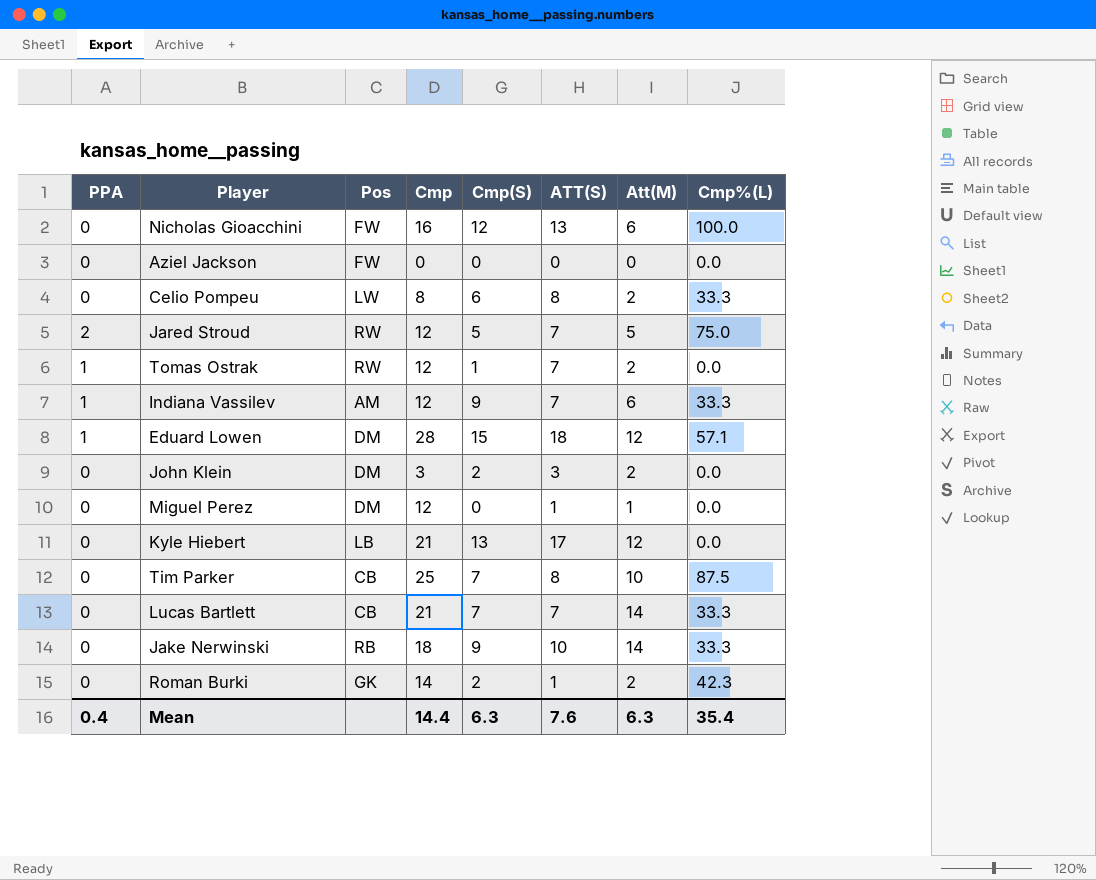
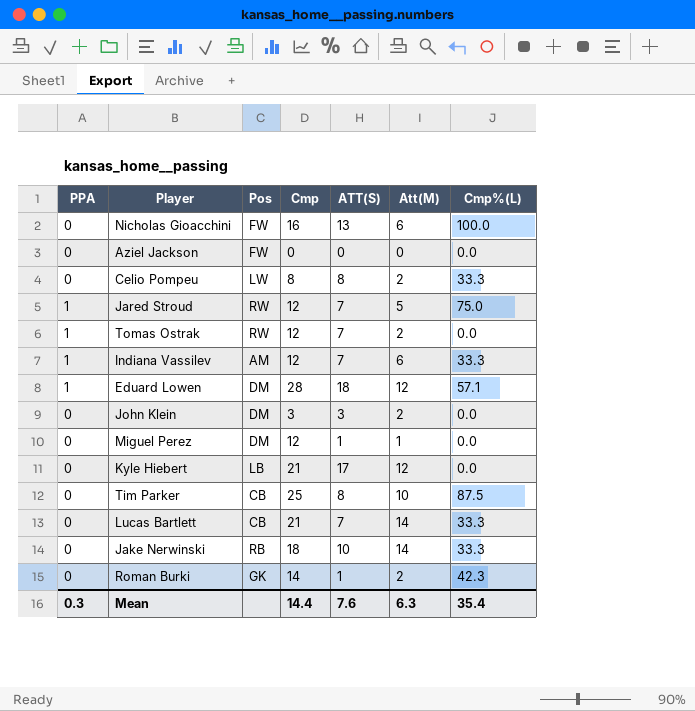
column Cmp(S) | position: 5 -> none
Jared Stroud | PPA: 2 -> 1
Mean | PPA: 0.4 -> 0.3

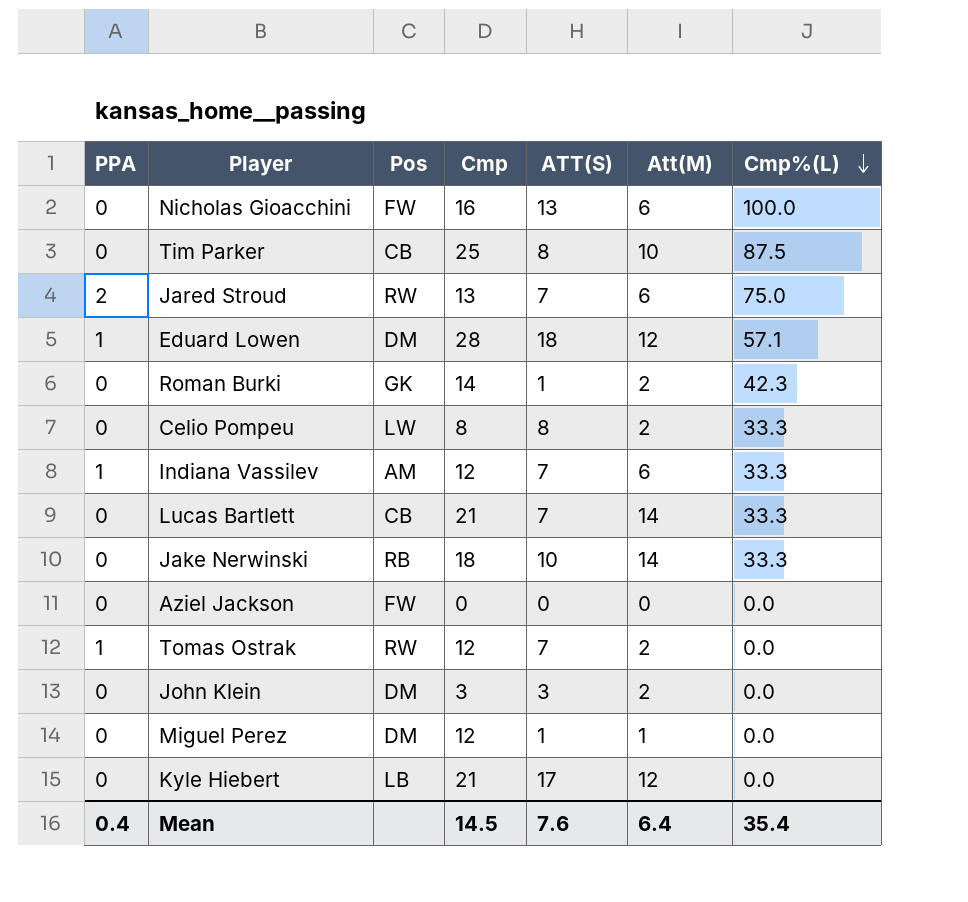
row order: none -> Cmp%(L) descending
Jared Stroud | PPA: 1 -> 2
Jared Stroud | Cmp: 12 -> 13
Jared Stroud | Att(M): 5 -> 6
Mean | PPA: 0.3 -> 0.4
Mean | Cmp: 14.4 -> 14.5
Mean | Att(M): 6.3 -> 6.4

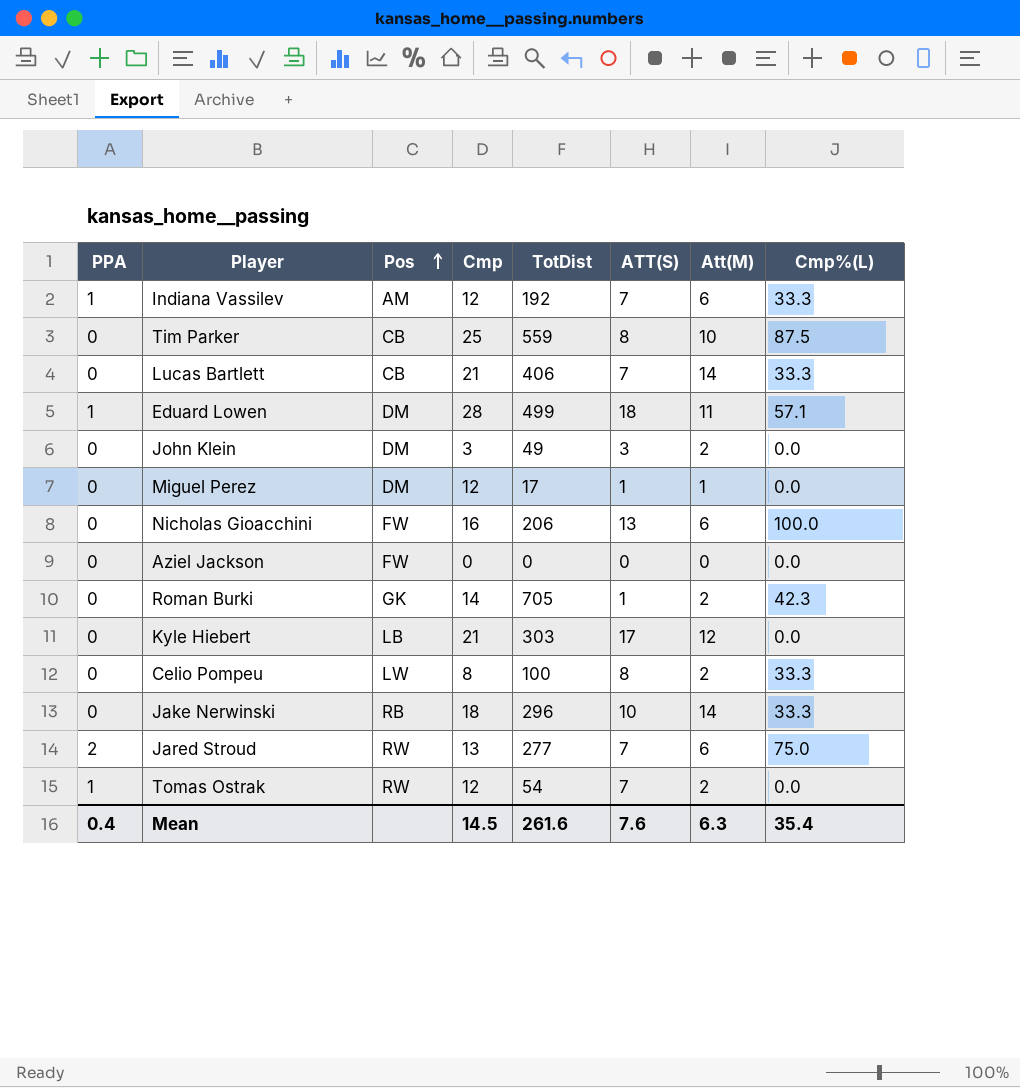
row order: Cmp%(L) descending -> Pos ascending
column TotDist | position: none -> 5
Eduard Lowen | Att(M): 12 -> 11
Mean | Att(M): 6.4 -> 6.3

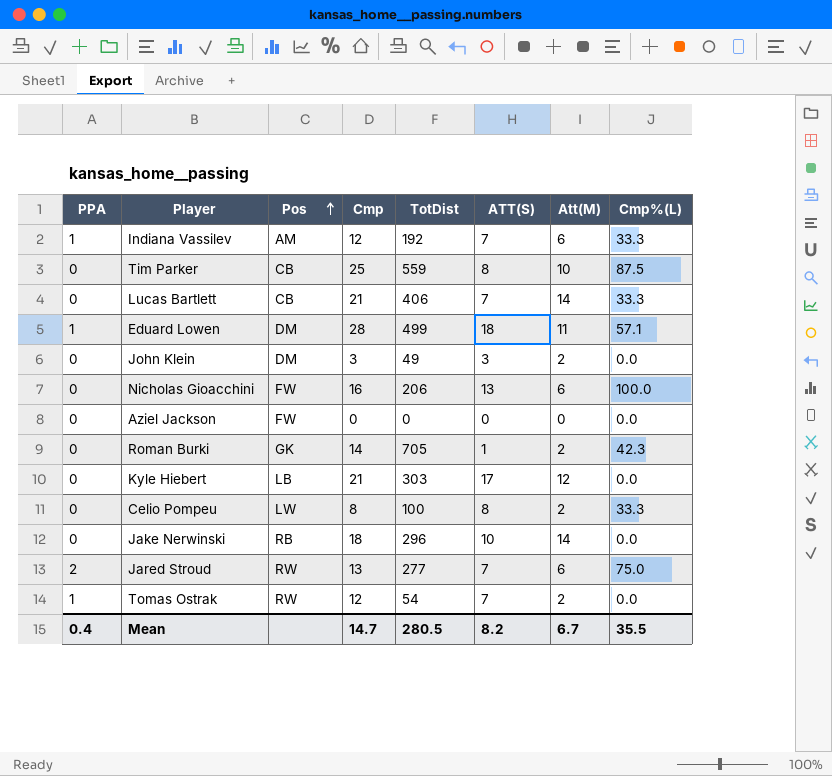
row Miguel Perez: 0 | DM | 12 | 17 | 1 | 1 | 0.0 -> none
Jake Nerwinski | Cmp%(L): 33.3 -> 0.0
Mean | Cmp: 14.5 -> 14.7
Mean | TotDist: 261.6 -> 280.5
Mean | ATT(S): 7.6 -> 8.2
Mean | Att(M): 6.3 -> 6.7
Mean | Cmp%(L): 35.4 -> 35.5

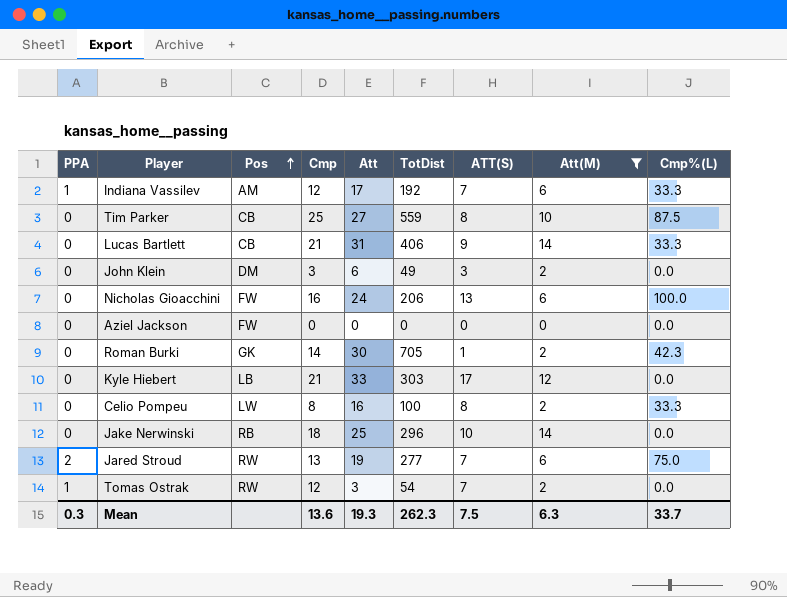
filter: none -> Att(M) != 11
column Att | position: none -> 5
Lucas Bartlett | ATT(S): 7 -> 9
Mean | PPA: 0.4 -> 0.3
Mean | Cmp: 14.7 -> 13.6
Mean | TotDist: 280.5 -> 262.3
Mean | ATT(S): 8.2 -> 7.5
Mean | Att(M): 6.7 -> 6.3
Mean | Cmp%(L): 35.5 -> 33.7

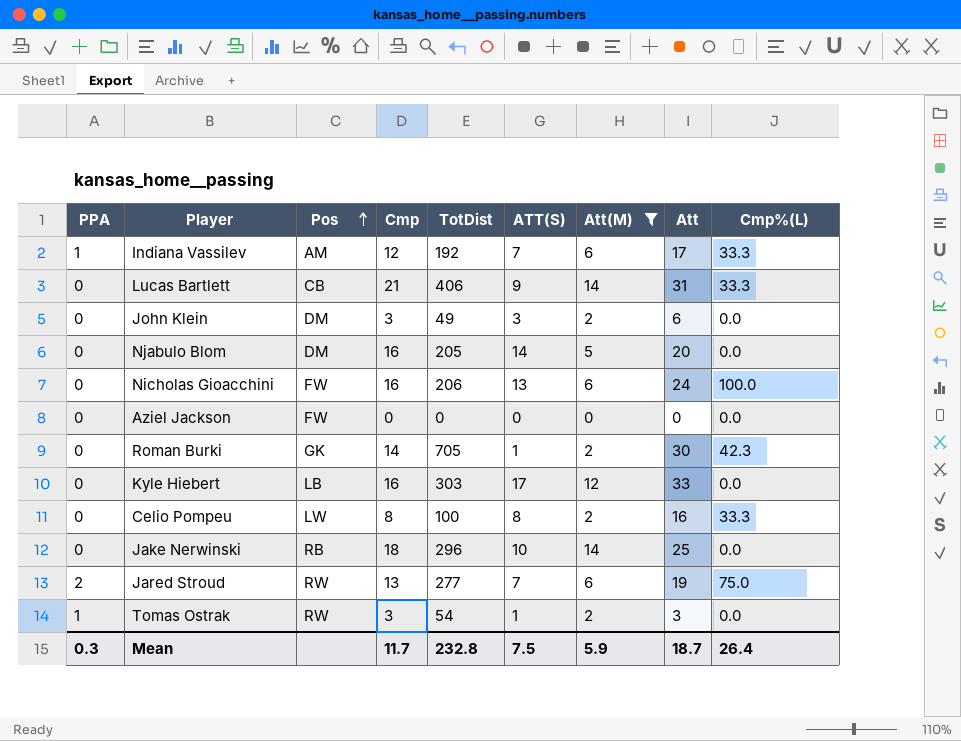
column Att | position: 5 -> 8
row Tim Parker: 0 | CB | 25 | 27 | 559 | 8 | 10 | 87.5 -> none
row Njabulo Blom: none -> 0 | DM | 16 | 205 | 14 | 5 | 20 | 0.0
Kyle Hiebert | Cmp: 21 -> 16
Tomas Ostrak | Cmp: 12 -> 3
Tomas Ostrak | ATT(S): 7 -> 1
Mean | Cmp: 13.6 -> 11.7
Mean | TotDist: 262.3 -> 232.8
Mean | Att(M): 6.3 -> 5.9
Mean | Att: 19.3 -> 18.7
Mean | Cmp%(L): 33.7 -> 26.4

